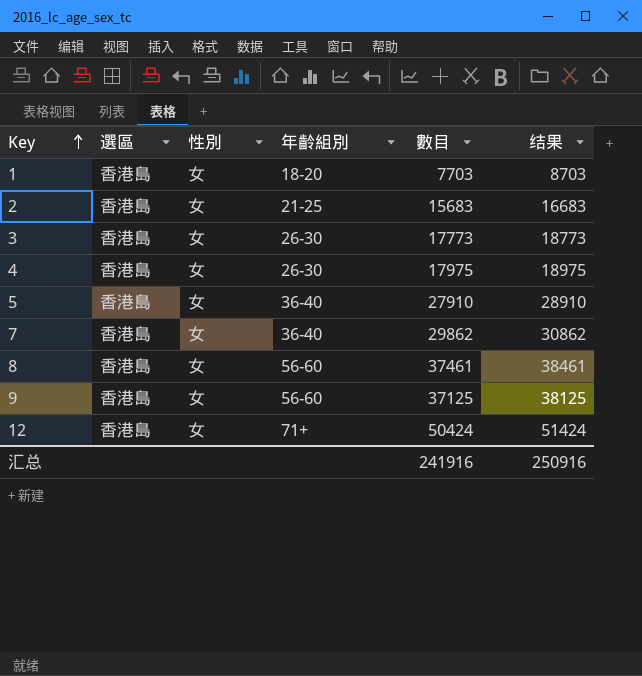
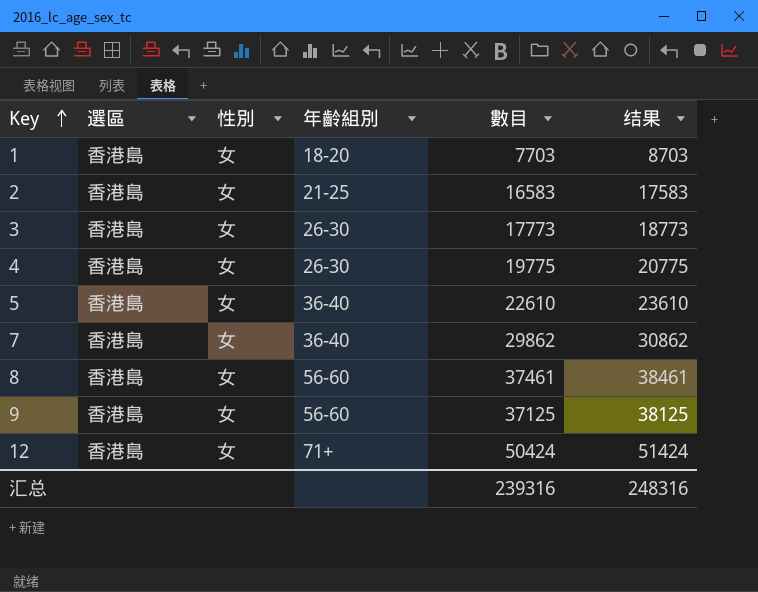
2 | 數目: 15683 -> 16583
2 | 结果: 16683 -> 17583
4 | 數目: 17975 -> 19775
4 | 结果: 18975 -> 20775
5 | 數目: 27910 -> 22610
5 | 结果: 28910 -> 23610
汇总 | 數目: 241916 -> 239316
汇总 | 结果: 250916 -> 248316

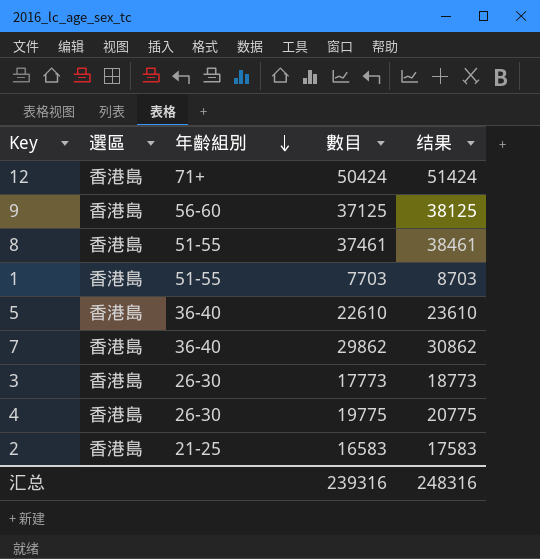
row order: Key ascending -> 年齡組別 descending
column 性別 | position: 3 -> none
8 | 年齡組別: 56-60 -> 51-55
1 | 年齡組別: 18-20 -> 51-55

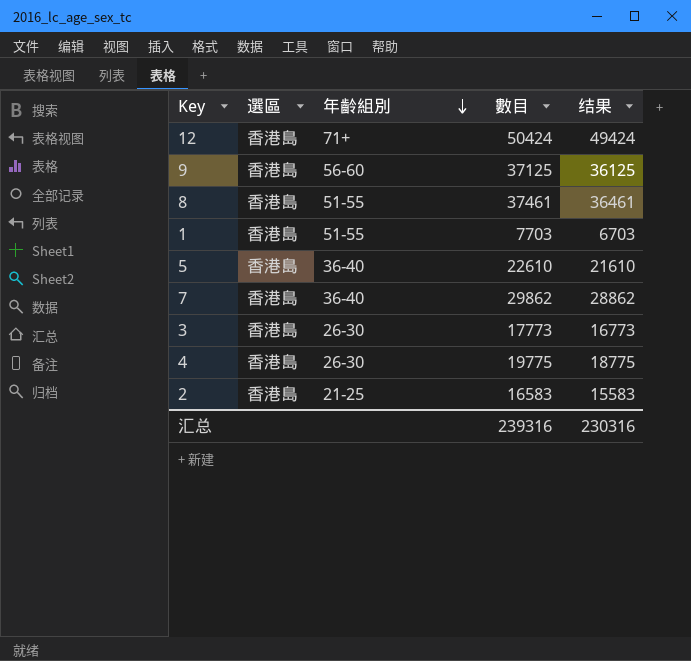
column 结果 | formula: [數目] + 1000 -> [數目] - 1000
汇总 | 结果: 248316 -> 230316

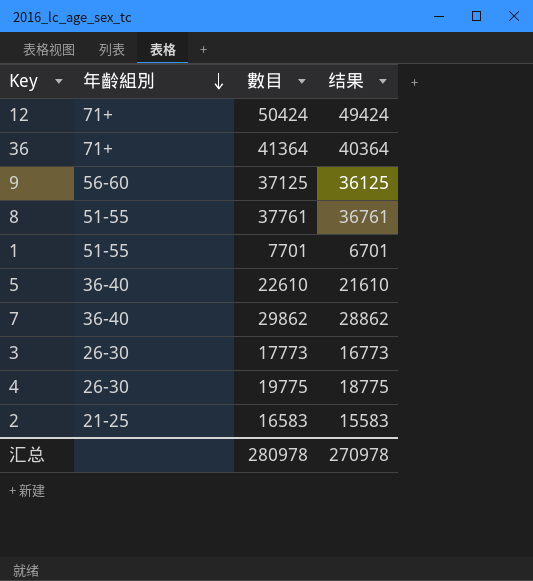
column 選區 | position: 2 -> none
row 36: none -> 71+ | 41364 | 40364
8 | 數目: 37461 -> 37761
8 | 结果: 36461 -> 36761
1 | 數目: 7703 -> 7701
1 | 结果: 6703 -> 6701
汇总 | 數目: 239316 -> 280978
汇总 | 结果: 230316 -> 270978

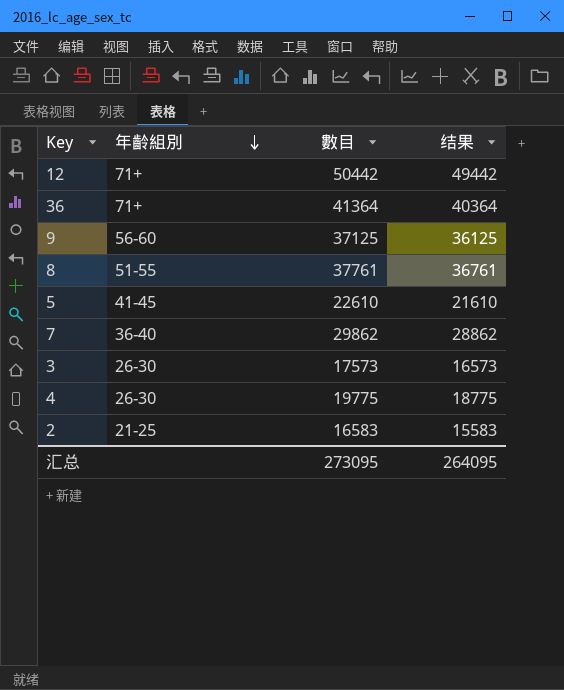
row 1: 51-55 | 7701 | 6701 -> none
12 | 數目: 50424 -> 50442
12 | 结果: 49424 -> 49442
5 | 年齡組別: 36-40 -> 41-45
3 | 數目: 17773 -> 17573
3 | 结果: 16773 -> 16573
汇总 | 數目: 280978 -> 273095
汇总 | 结果: 270978 -> 264095

